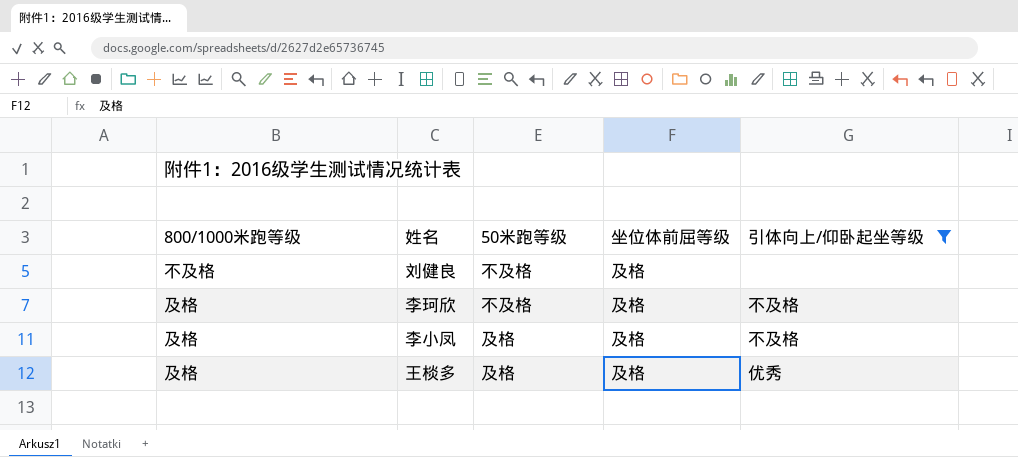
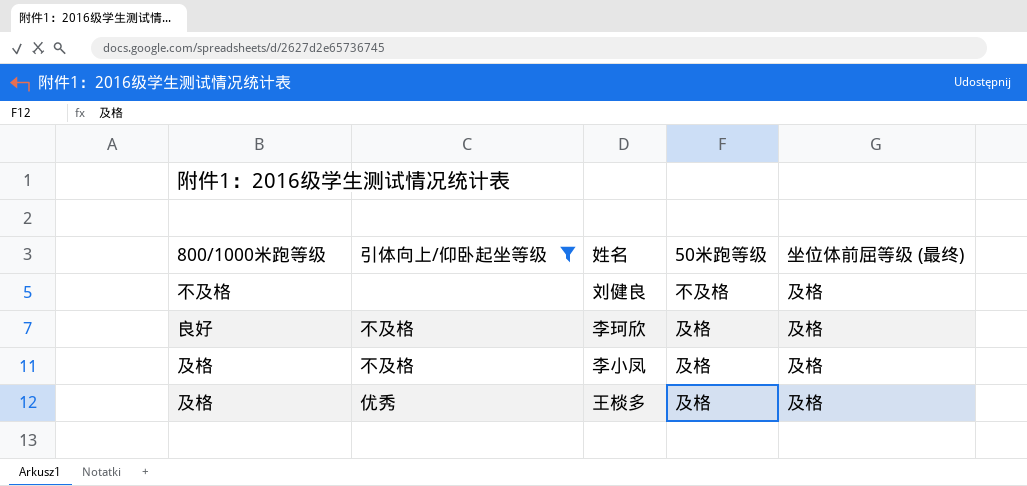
column 引体向上/仰卧起坐等级 | position: 5 -> 2
column name: 坐位体前屈等级 -> 坐位体前屈等级 (最终)
李珂欣 | 800/1000米跑等级: 及格 -> 良好
李珂欣 | 50米跑等级: 不及格 -> 及格

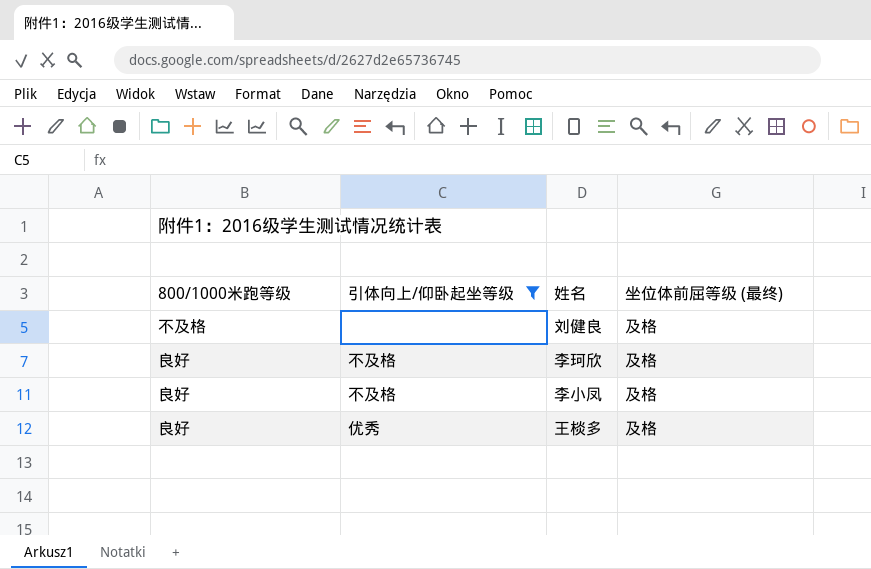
column 50米跑等级 | position: 4 -> none
李小凤 | 800/1000米跑等级: 及格 -> 良好
王棪多 | 800/1000米跑等级: 及格 -> 良好

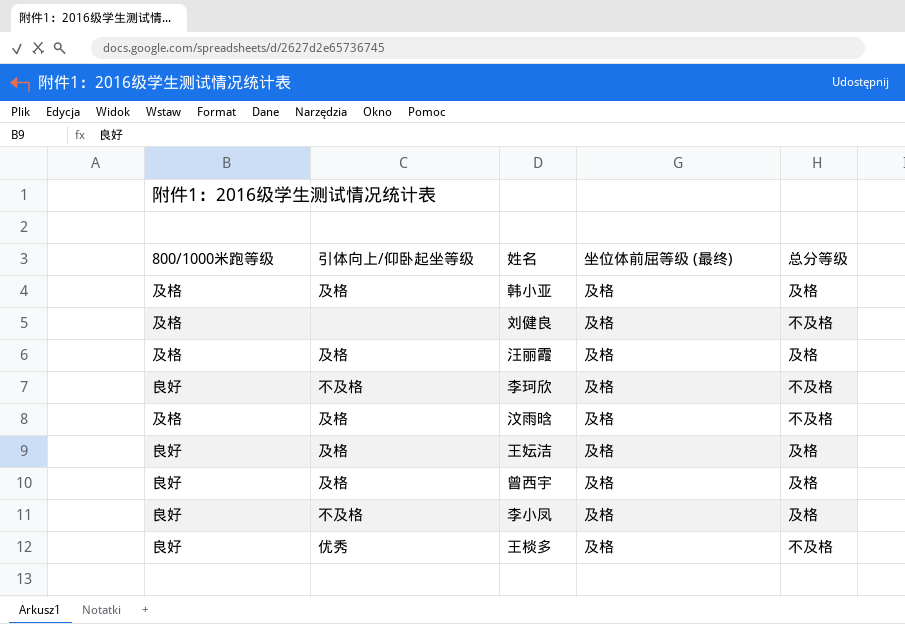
filter: 引体向上/仰卧起坐等级 != 及格 -> none
column 总分等级 | position: none -> 5
刘健良 | 800/1000米跑等级: 不及格 -> 及格

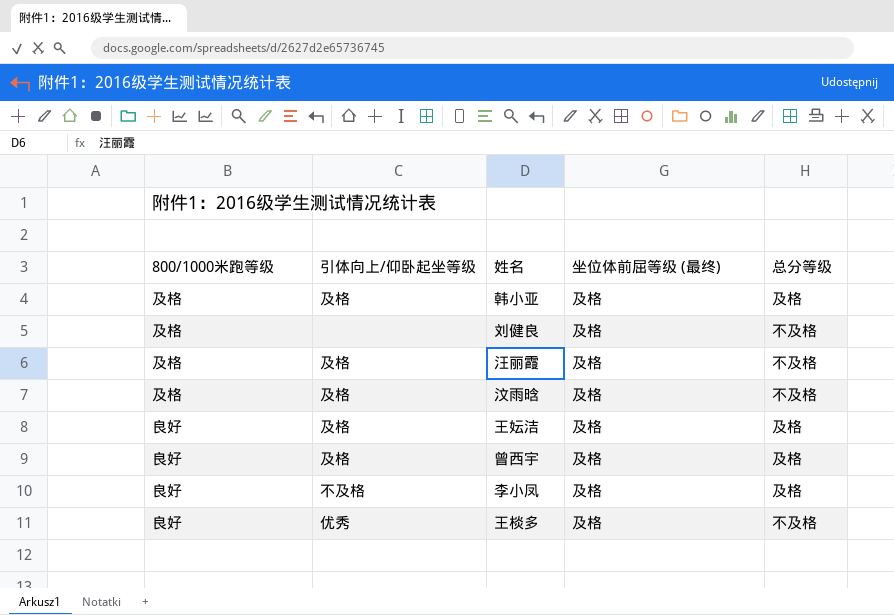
row 李珂欣: 良好 | 不及格 | 及格 | 不及格 -> none
汪丽霞 | 总分等级: 及格 -> 不及格

